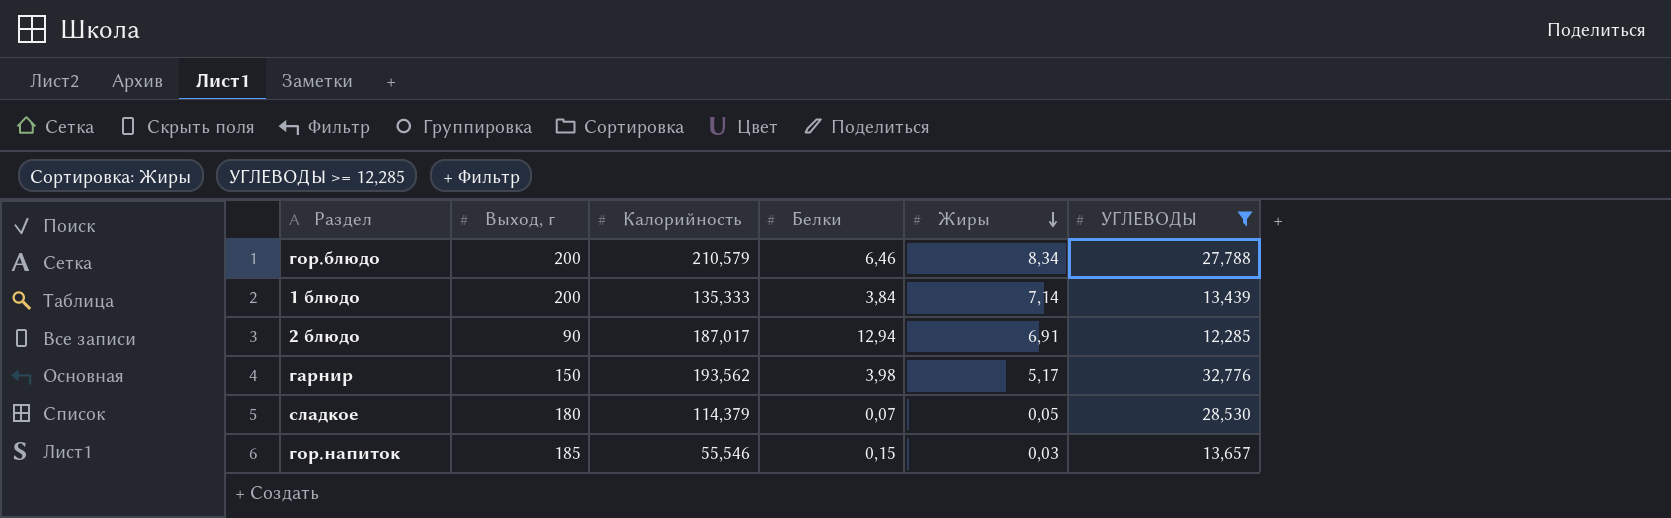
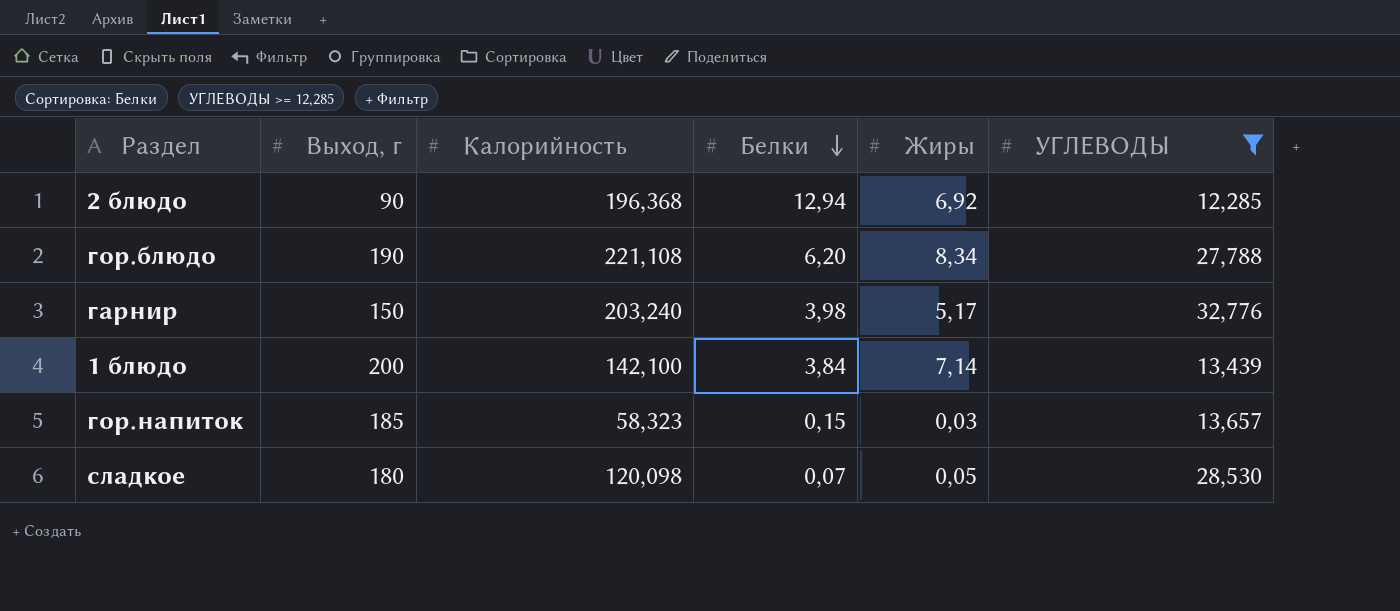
row order: Жиры descending -> Белки descending
2 блюдо | Калорийность: 187,017 -> 196,368
2 блюдо | Жиры: 6,91 -> 6,92
гор.блюдо | Выход, г: 200 -> 190
гор.блюдо | Калорийность: 210,579 -> 221,108
гор.блюдо | Белки: 6,46 -> 6,20
гарнир | Калорийность: 193,562 -> 203,240
1 блюдо | Калорийность: 135,333 -> 142,100
гор.напиток | Калорийность: 55,546 -> 58,323
сладкое | Калорийность: 114,379 -> 120,098

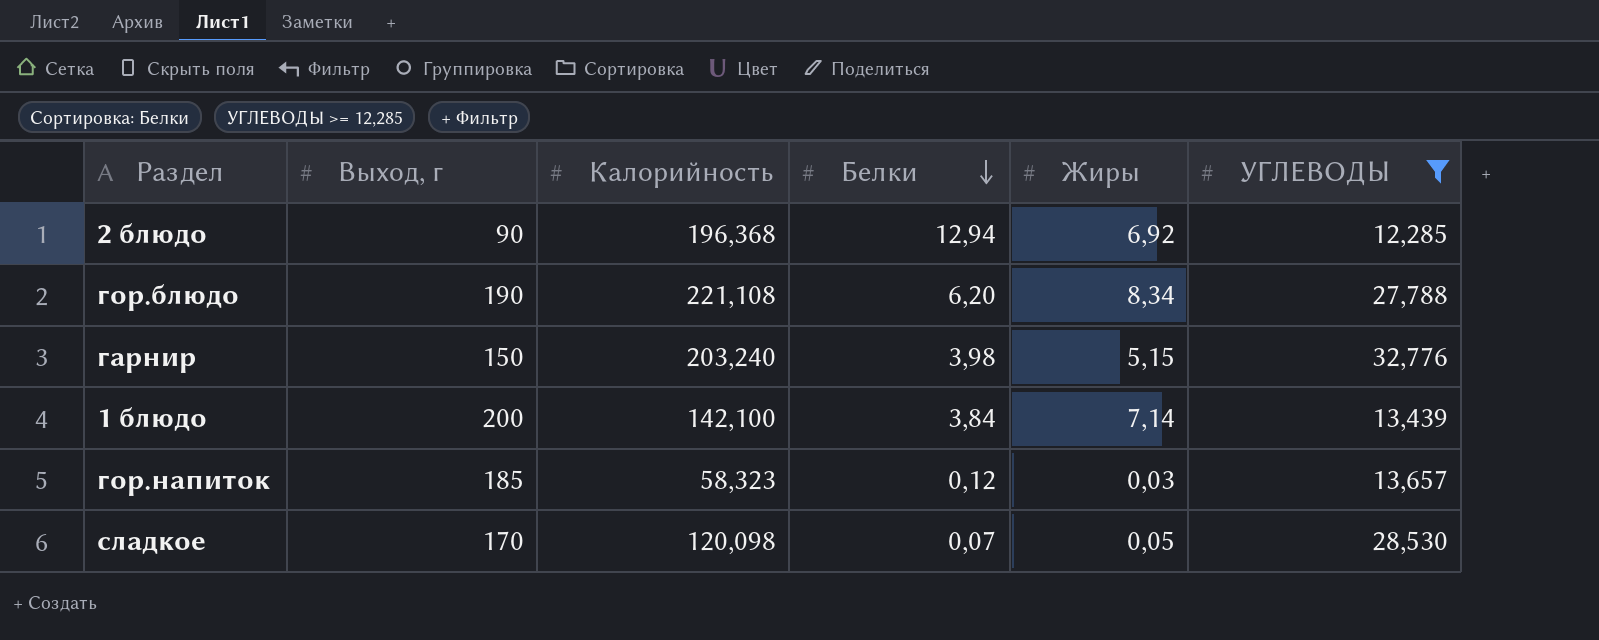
гарнир | Жиры: 5,17 -> 5,15
гор.напиток | Белки: 0,15 -> 0,12
сладкое | Выход, г: 180 -> 170

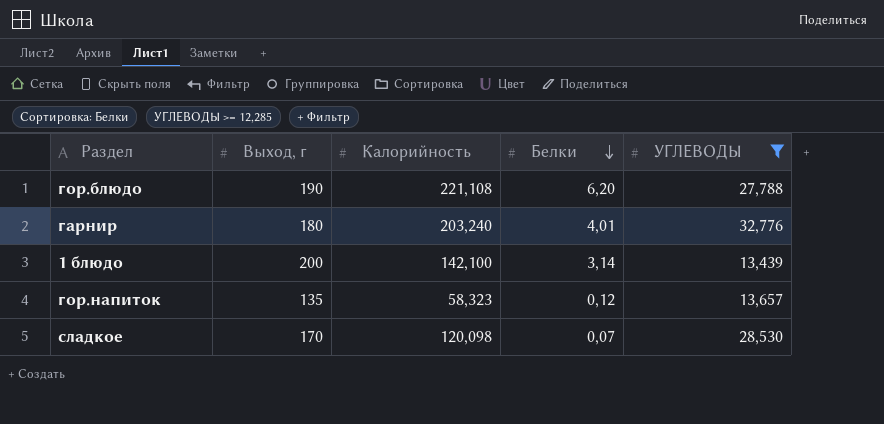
column Жиры | position: 5 -> none
row 2 блюдо: 90 | 196,368 | 12,94 | 6,92 | 12,285 -> none
гарнир | Выход, г: 150 -> 180
гарнир | Белки: 3,98 -> 4,01
1 блюдо | Белки: 3,84 -> 3,14
гор.напиток | Выход, г: 185 -> 135

